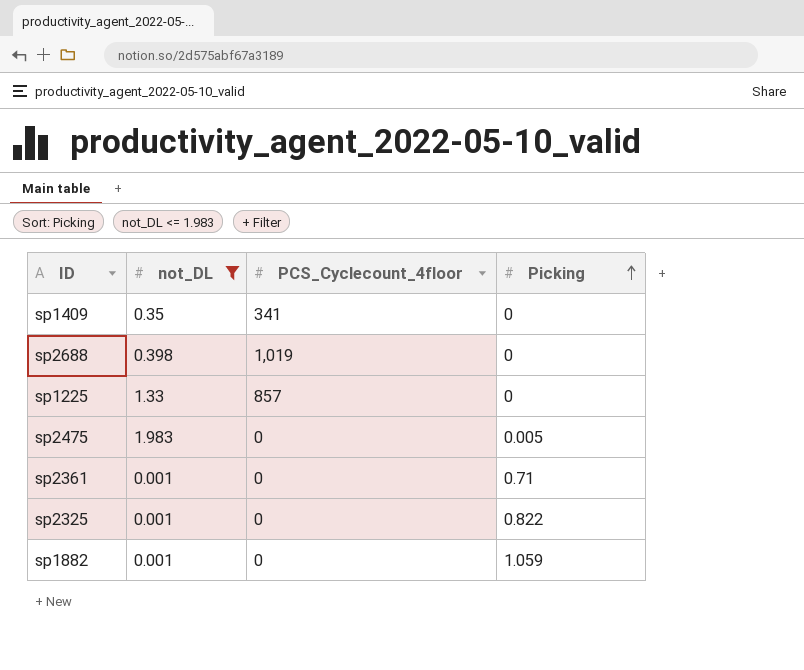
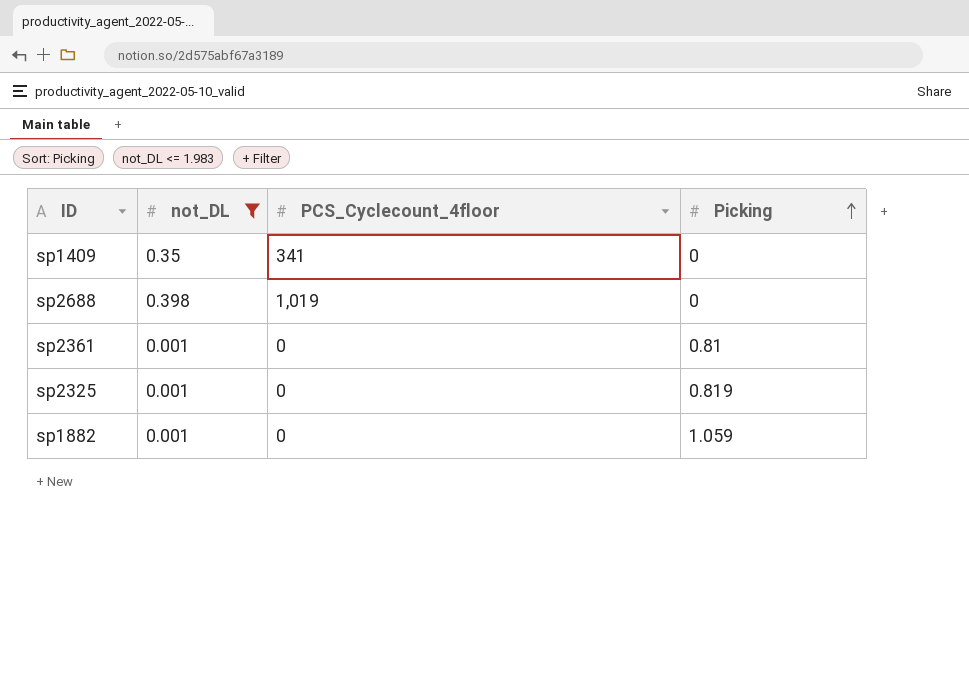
row sp1225: 1.33 | 857 | 0 -> none
row sp2475: 1.983 | 0 | 0.005 -> none
sp2361 | Picking: 0.71 -> 0.81
sp2325 | Picking: 0.822 -> 0.819

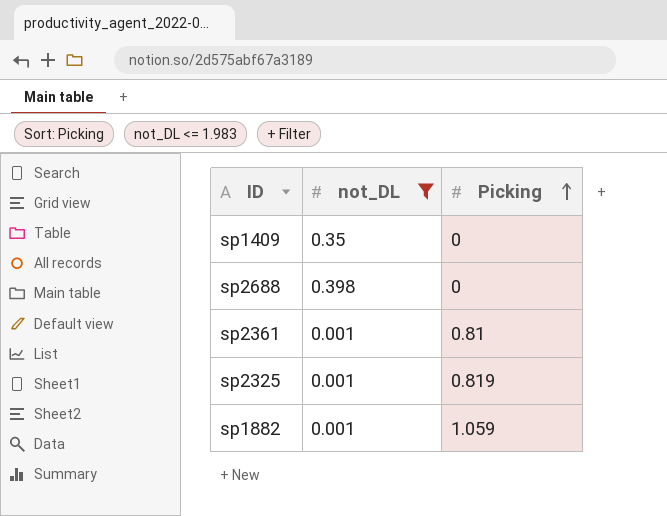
column PCS_Cyclecount_4floor | position: 3 -> none

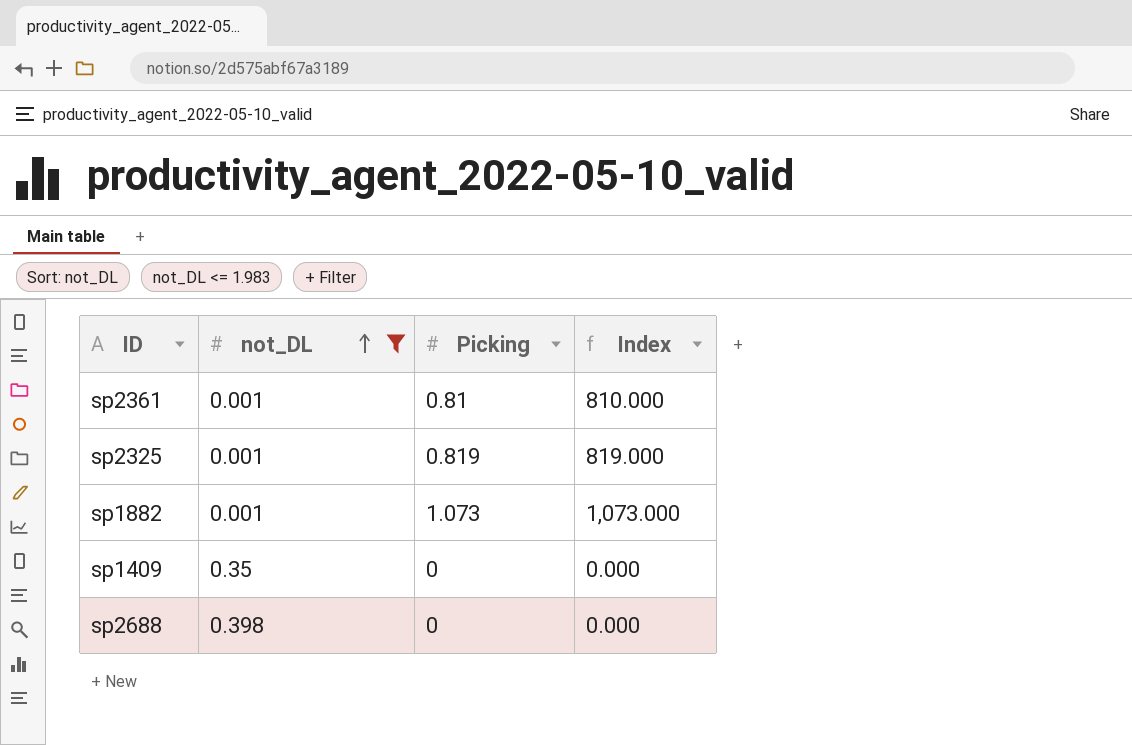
row order: Picking ascending -> not_DL ascending
column Index | formula: none -> [Picking] / [not_DL]
sp1882 | Picking: 1.059 -> 1.073

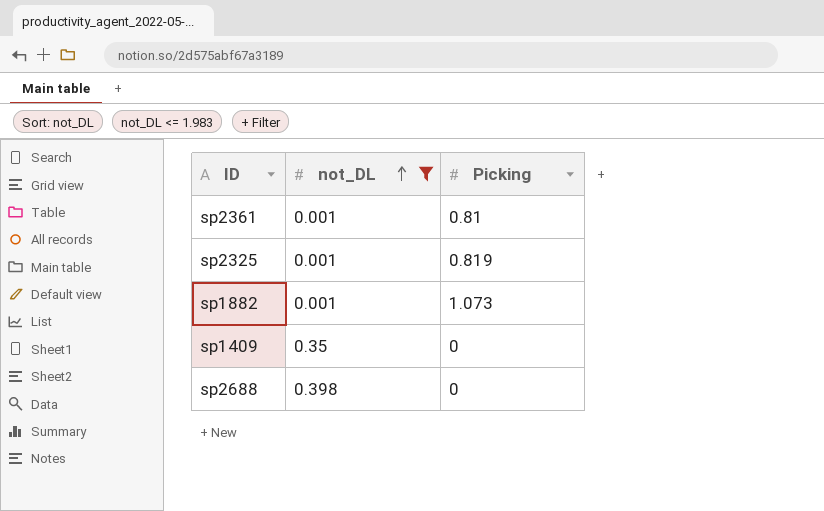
column Index | formula: [Picking] / [not_DL] -> none

